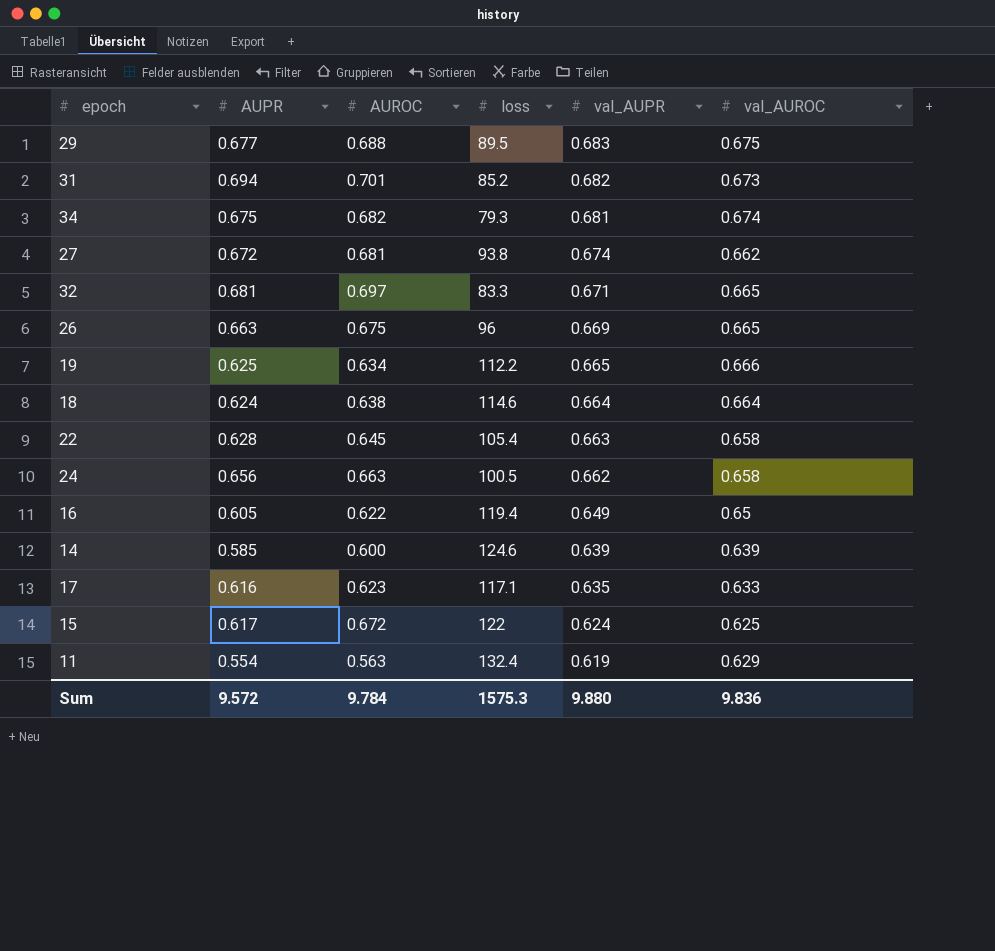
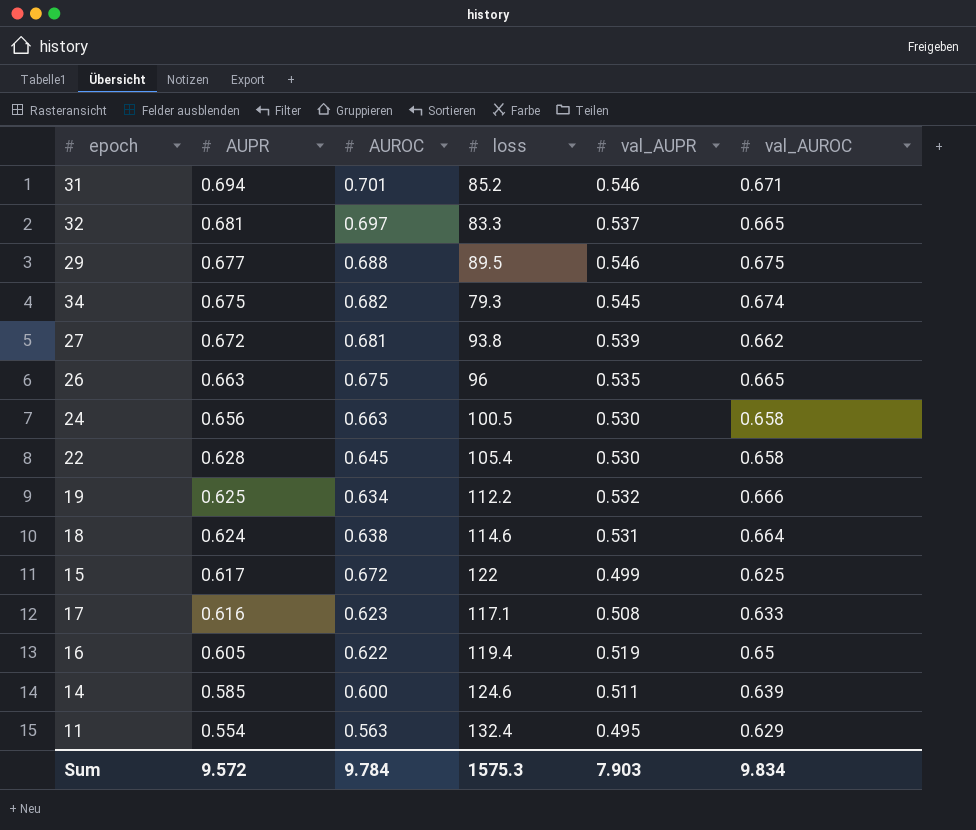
row order: val_AUPR descending -> AUPR descending
31 | val_AUPR: 0.682 -> 0.546
31 | val_AUROC: 0.673 -> 0.671
32 | val_AUPR: 0.671 -> 0.537
29 | val_AUPR: 0.683 -> 0.546
34 | val_AUPR: 0.681 -> 0.545
27 | val_AUPR: 0.674 -> 0.539
26 | val_AUPR: 0.669 -> 0.535
24 | val_AUPR: 0.662 -> 0.530
22 | val_AUPR: 0.663 -> 0.530
19 | val_AUPR: 0.665 -> 0.532
18 | val_AUPR: 0.664 -> 0.531
15 | val_AUPR: 0.624 -> 0.499
17 | val_AUPR: 0.635 -> 0.508
16 | val_AUPR: 0.649 -> 0.519
14 | val_AUPR: 0.639 -> 0.511
11 | val_AUPR: 0.619 -> 0.495
Sum | val_AUPR: 9.880 -> 7.903
Sum | val_AUROC: 9.836 -> 9.834

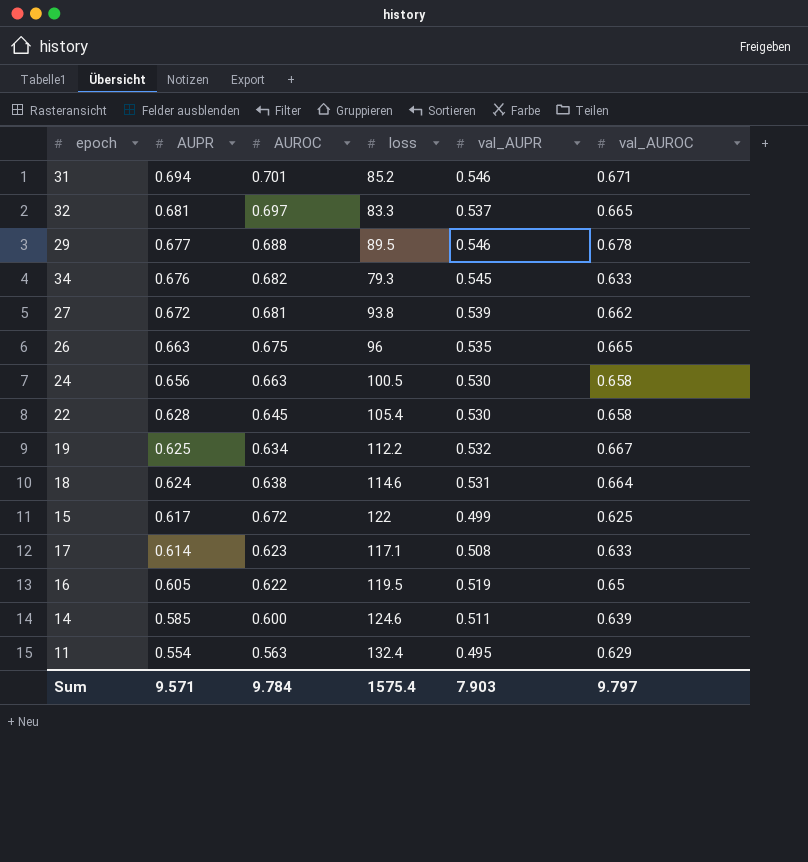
29 | val_AUROC: 0.675 -> 0.678
34 | AUPR: 0.675 -> 0.676
34 | val_AUROC: 0.674 -> 0.633
19 | val_AUROC: 0.666 -> 0.667
17 | AUPR: 0.616 -> 0.614
16 | loss: 119.4 -> 119.5
Sum | AUPR: 9.572 -> 9.571
Sum | loss: 1575.3 -> 1575.4
Sum | val_AUROC: 9.834 -> 9.797

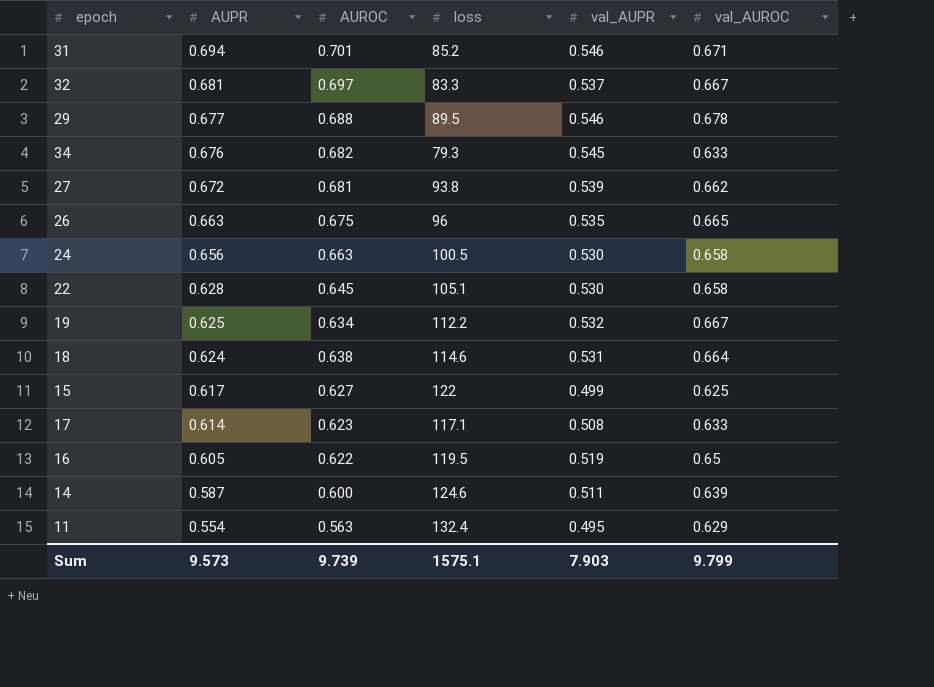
32 | val_AUROC: 0.665 -> 0.667
22 | loss: 105.4 -> 105.1
15 | AUROC: 0.672 -> 0.627
14 | AUPR: 0.585 -> 0.587
Sum | AUPR: 9.571 -> 9.573
Sum | AUROC: 9.784 -> 9.739
Sum | loss: 1575.4 -> 1575.1
Sum | val_AUROC: 9.797 -> 9.799

